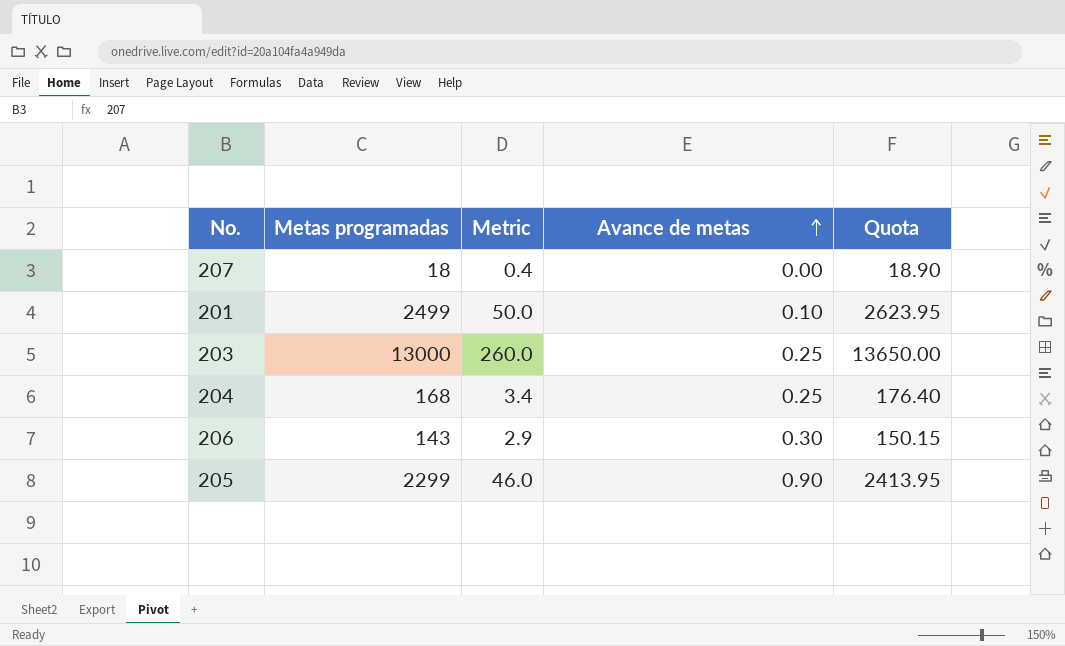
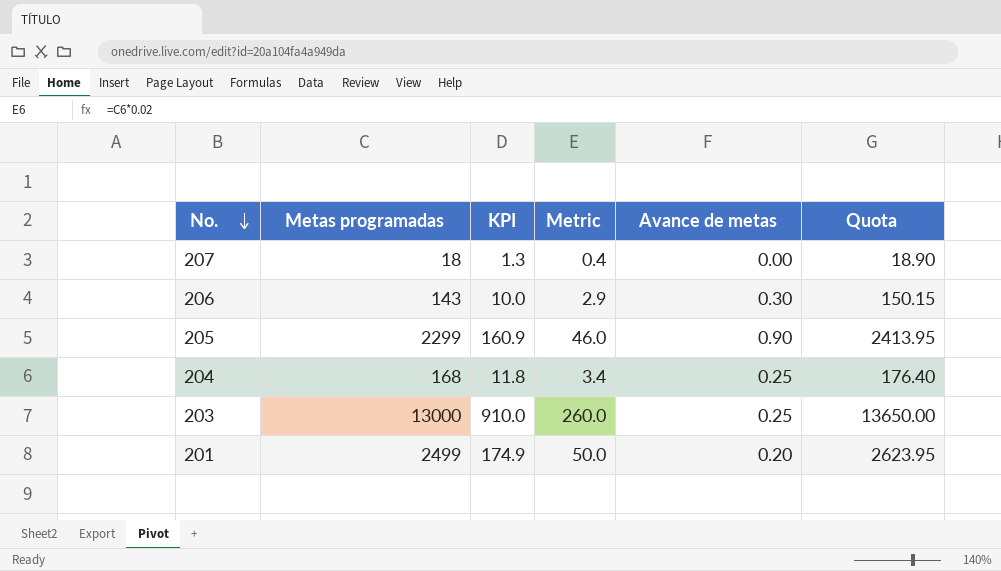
row order: Avance de metas ascending -> No. descending
column KPI | formula: none -> [Metas programadas] * 0.07
201 | Avance de metas: 0.10 -> 0.20

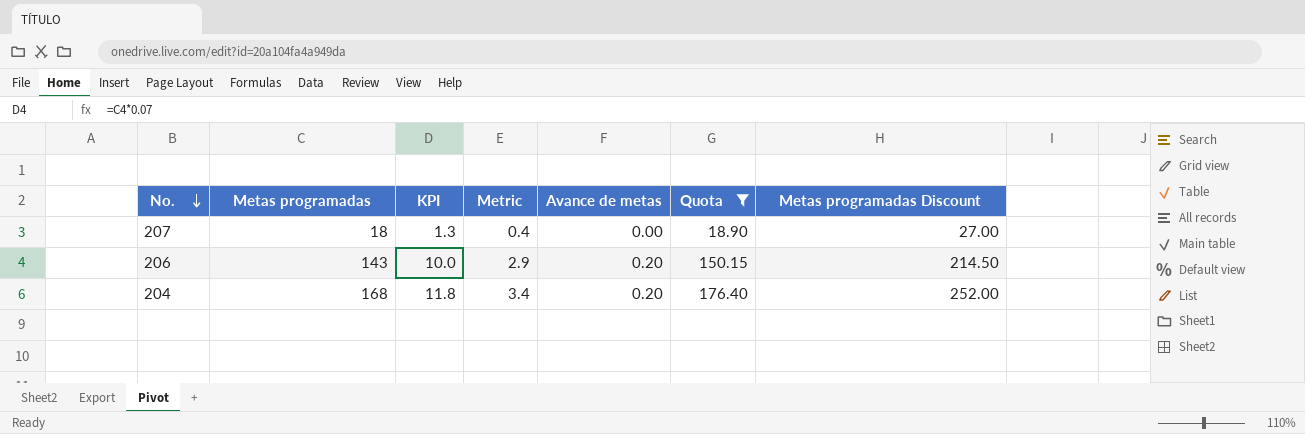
filter: none -> Quota <= 176.40
column Metas programadas Discount | formula: none -> [Metas programadas] * 1.5
206 | Avance de metas: 0.30 -> 0.20
204 | Avance de metas: 0.25 -> 0.20

